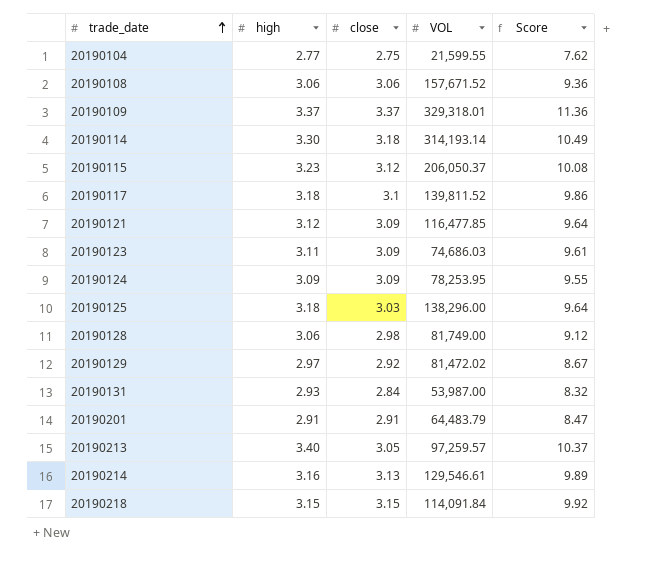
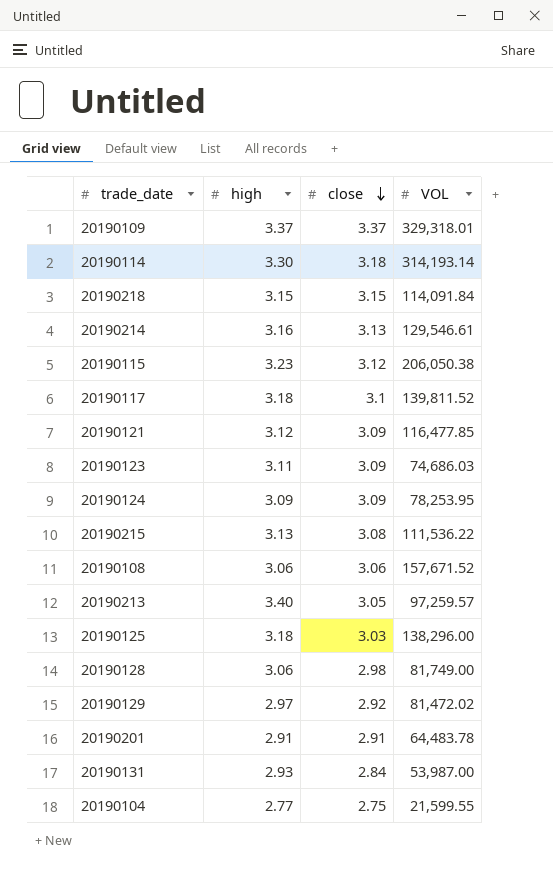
row order: trade_date ascending -> close descending
column Score | formula: [high] * [close] -> none
20190115 | VOL: 206,050.37 -> 206,050.38
row 20190215: none -> 3.13 | 3.08 | 111,536.22
20190201 | VOL: 64,483.79 -> 64,483.78

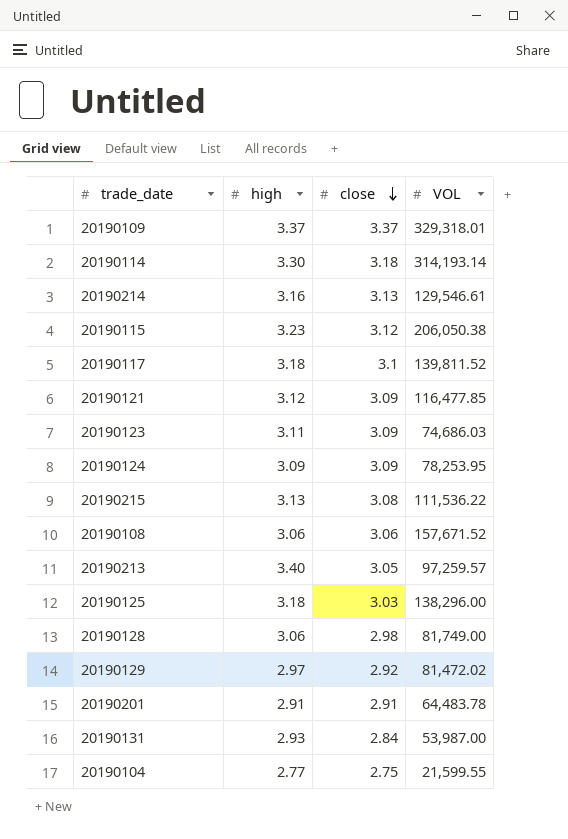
row 20190218: 3.15 | 3.15 | 114,091.84 -> none

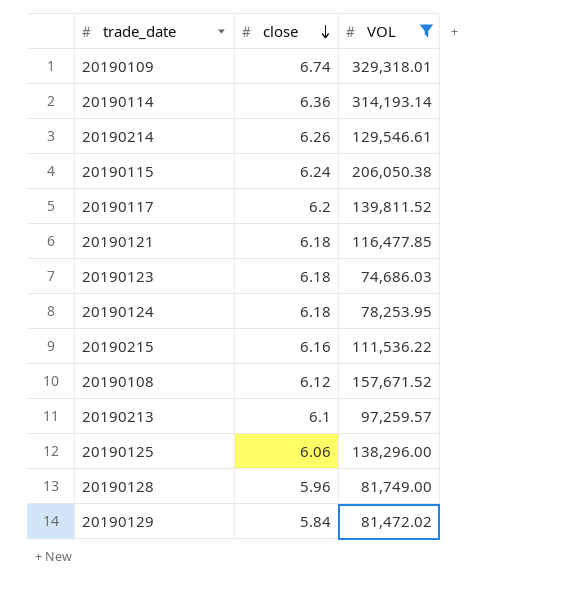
filter: none -> VOL >= 74,686.03
column high | position: 2 -> none
20190109 | close: 3.37 -> 6.74
20190114 | close: 3.18 -> 6.36
20190214 | close: 3.13 -> 6.26
20190115 | close: 3.12 -> 6.24
20190117 | close: 3.1 -> 6.2
20190121 | close: 3.09 -> 6.18
20190123 | close: 3.09 -> 6.18
20190124 | close: 3.09 -> 6.18
20190215 | close: 3.08 -> 6.16
20190108 | close: 3.06 -> 6.12
20190213 | close: 3.05 -> 6.1
20190125 | close: 3.03 -> 6.06
20190128 | close: 2.98 -> 5.96
20190129 | close: 2.92 -> 5.84

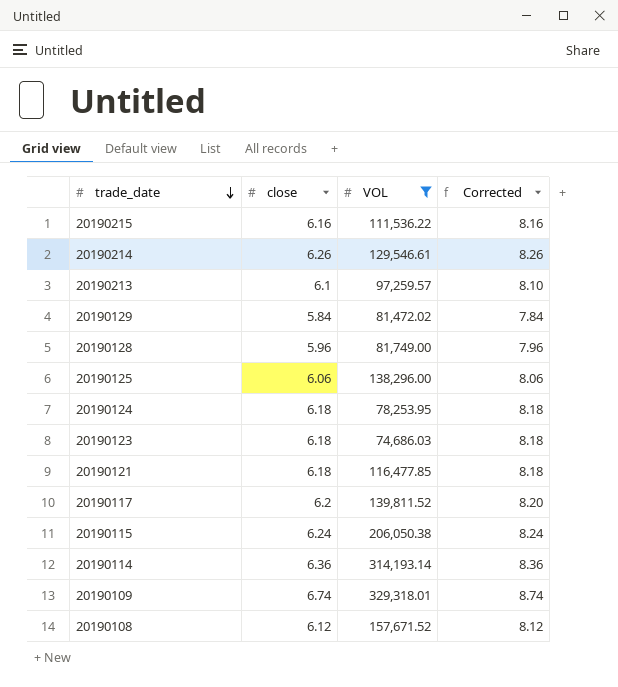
row order: close descending -> trade_date descending
column Corrected | formula: none -> [close] + 2

